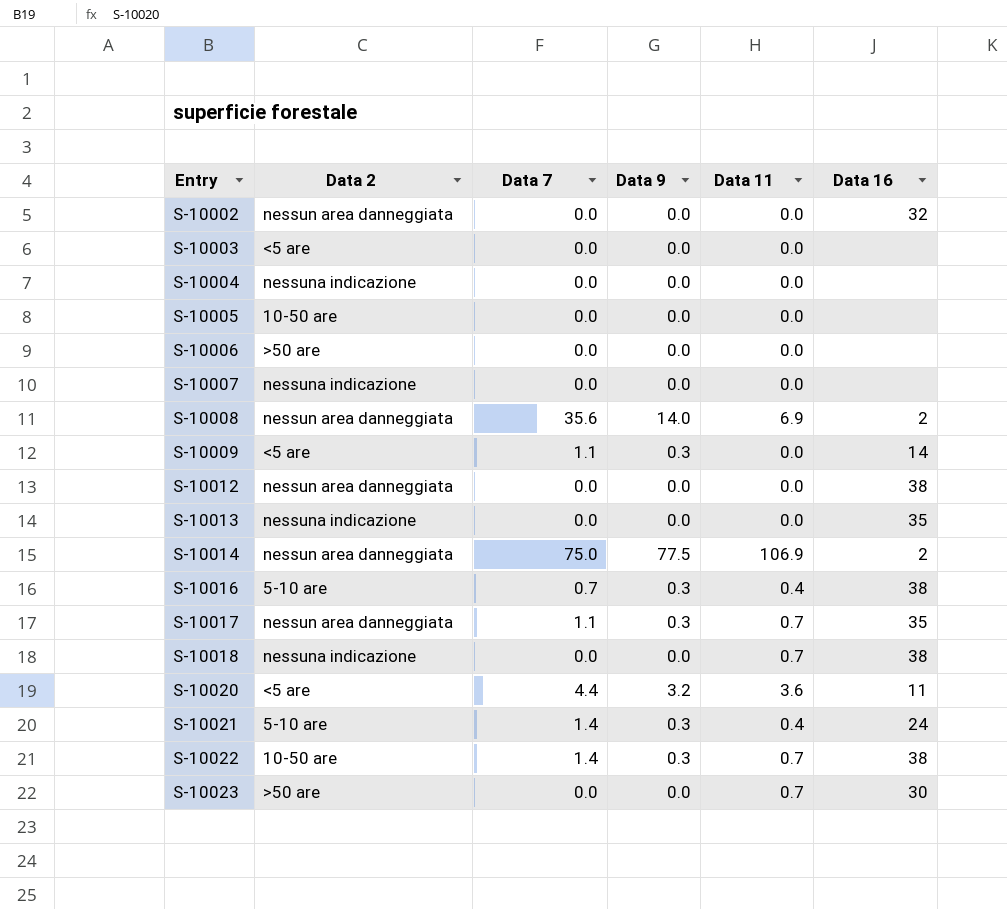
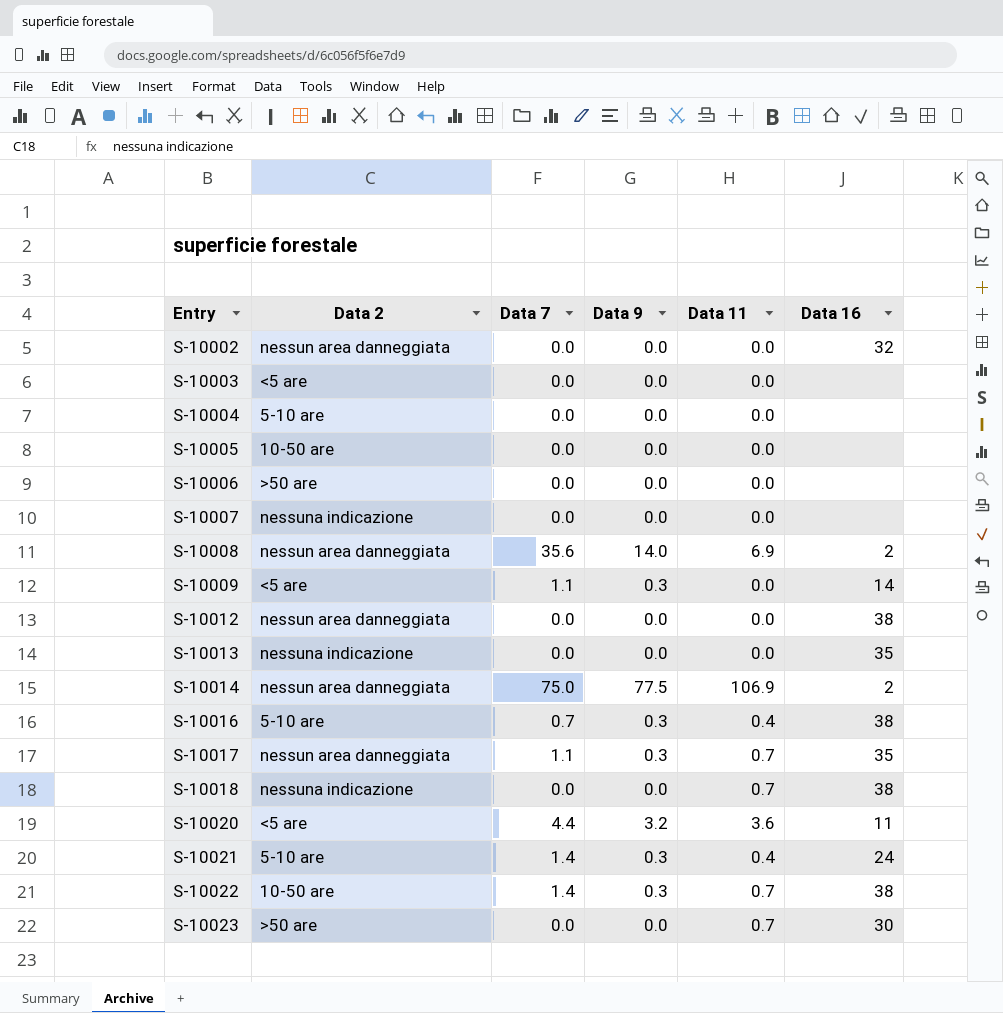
S-10004 | Data 2: nessuna indicazione -> 5-10 are

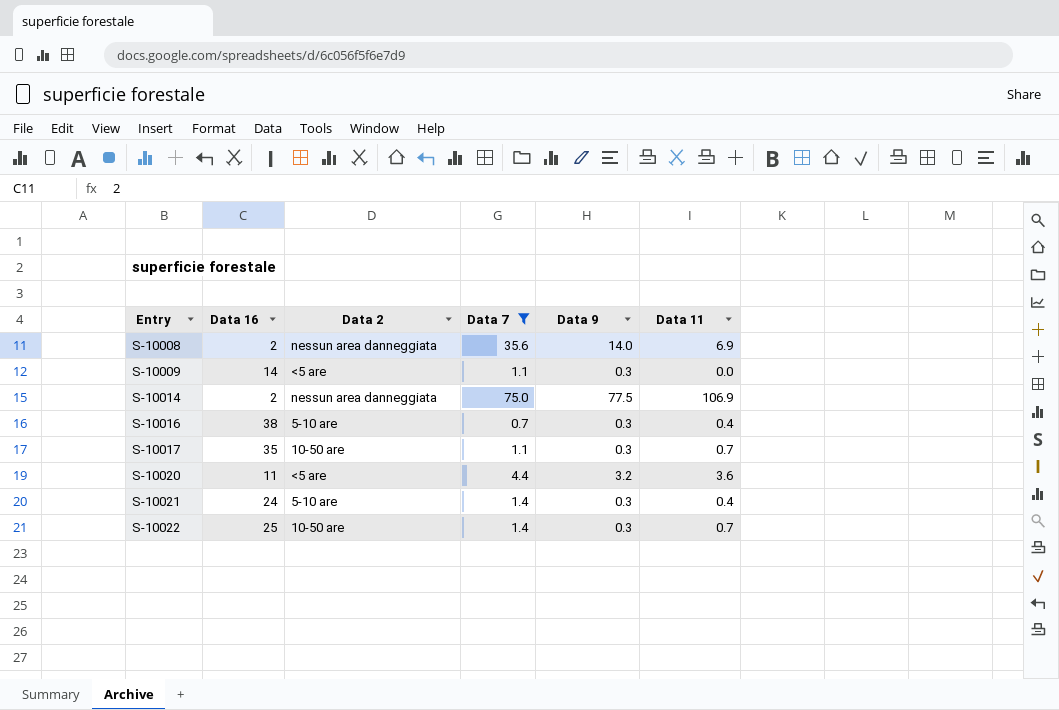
filter: none -> Data 7 != 0.0
column Data 16 | position: 6 -> 2
S-10017 | Data 2: nessun area danneggiata -> 10-50 are
S-10022 | Data 16: 38 -> 25

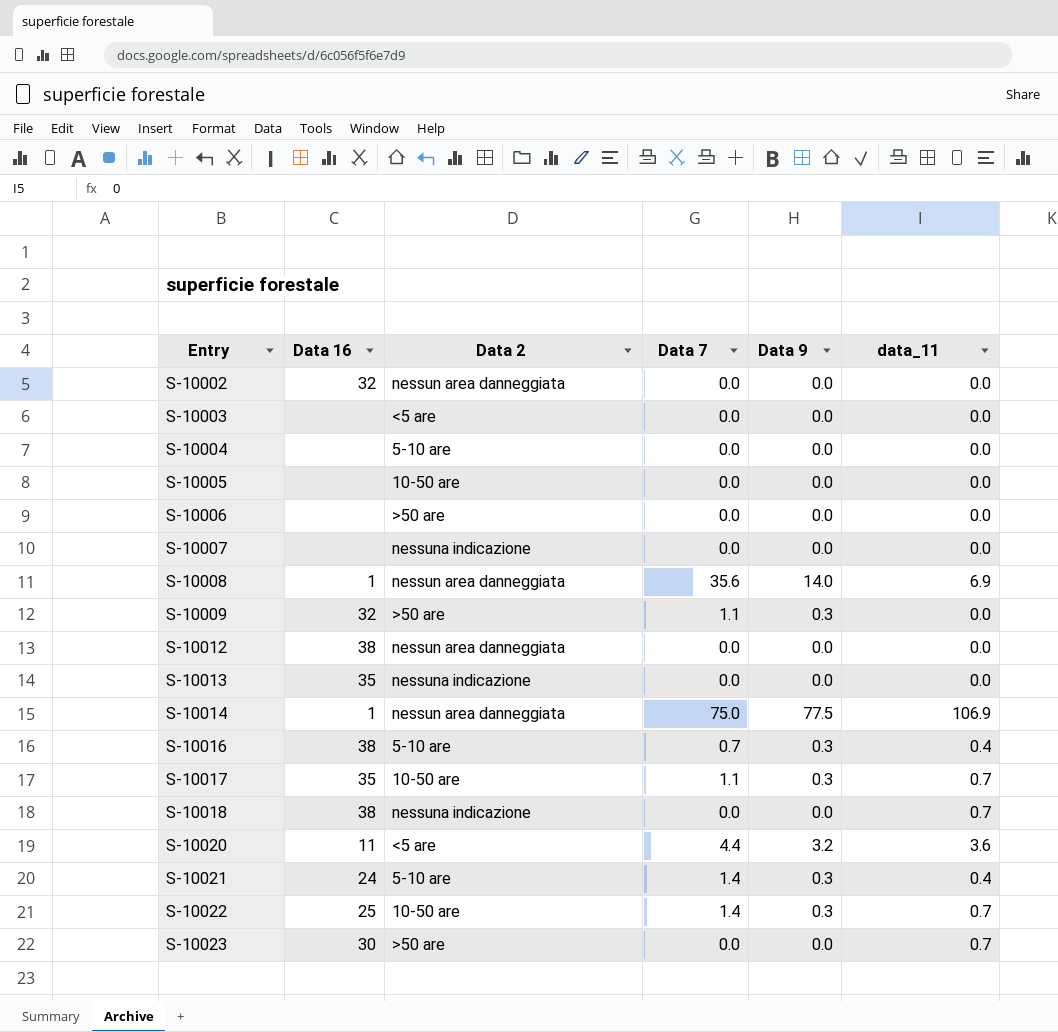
filter: Data 7 != 0.0 -> none
column name: Data 11 -> data_11
S-10008 | Data 16: 2 -> 1
S-10009 | Data 16: 14 -> 32
S-10009 | Data 2: <5 are -> >50 are
S-10014 | Data 16: 2 -> 1

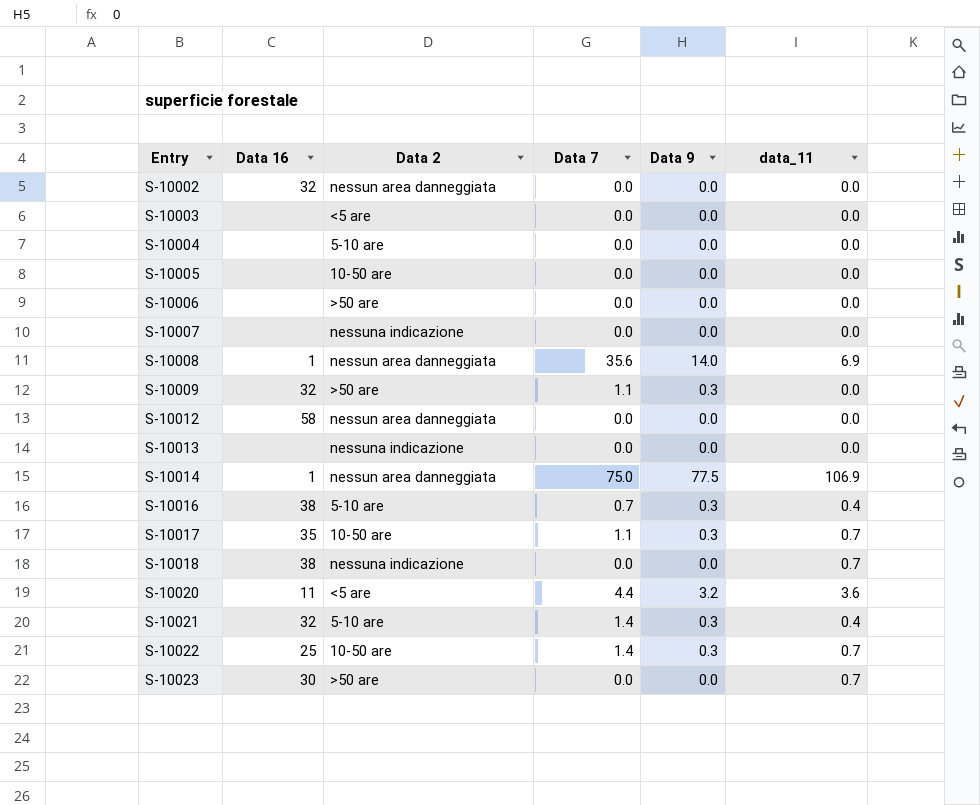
S-10012 | Data 16: 38 -> 58
S-10013 | Data 16: 35 -> none
S-10021 | Data 16: 24 -> 32

